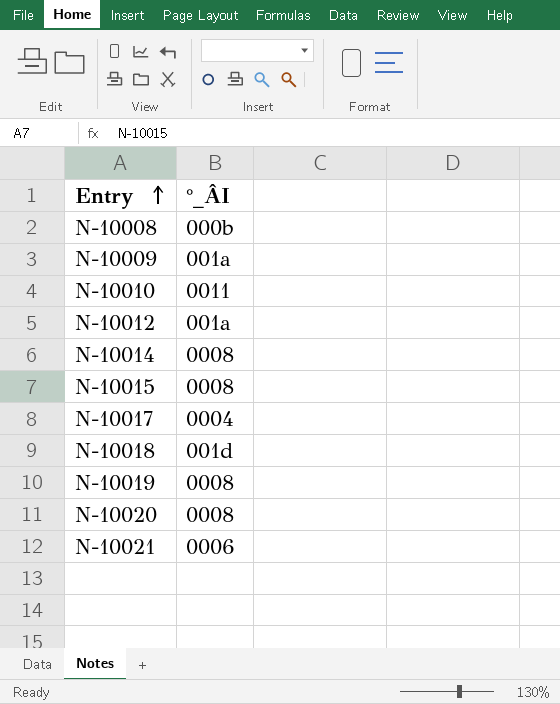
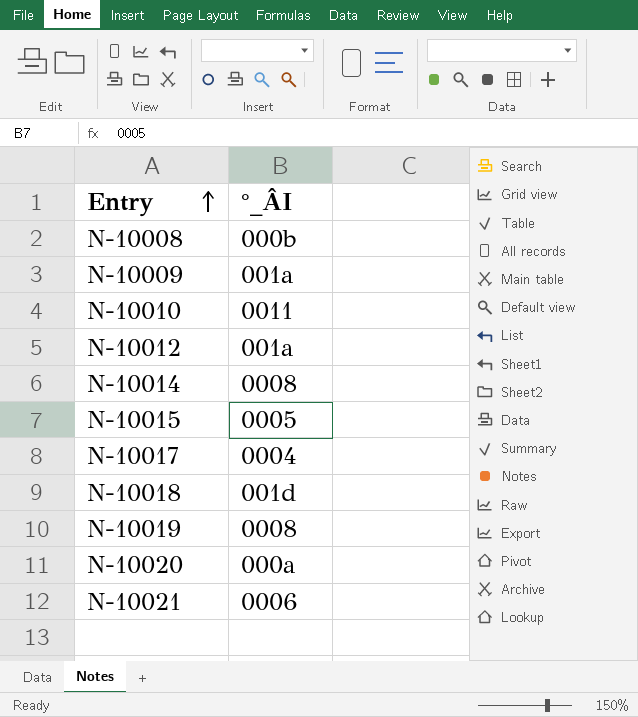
N-10015 | °_ÂI: 0008 -> 0005
N-10020 | °_ÂI: 0008 -> 000a

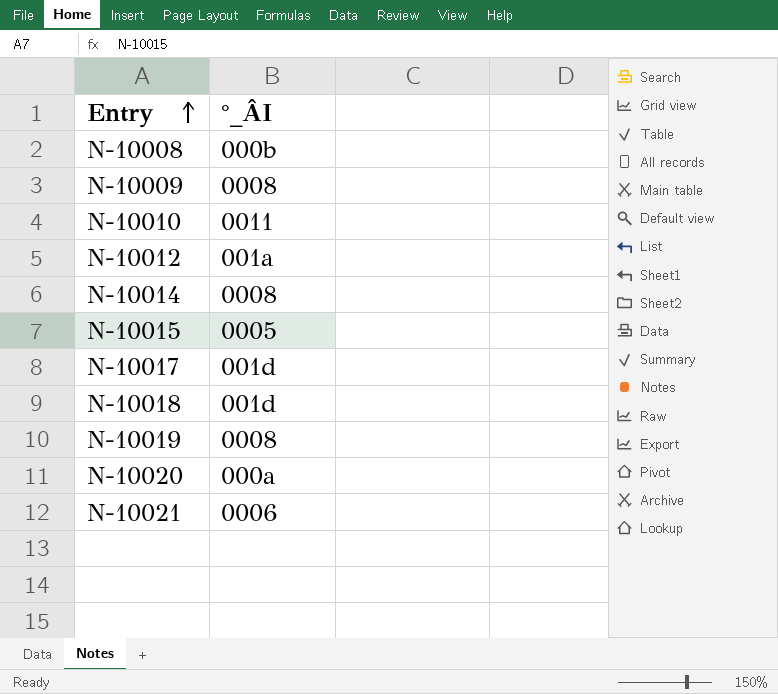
N-10009 | °_ÂI: 001a -> 0008
N-10017 | °_ÂI: 0004 -> 001d

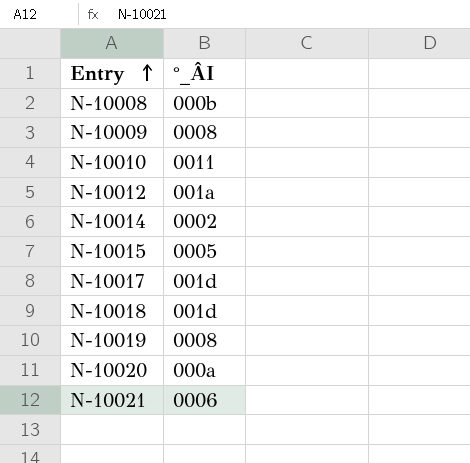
N-10014 | °_ÂI: 0008 -> 0002

